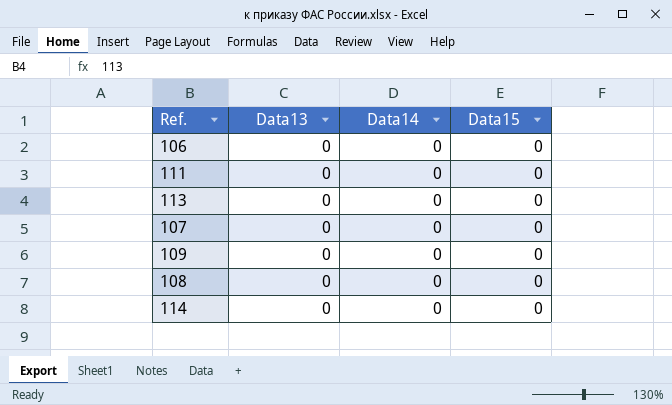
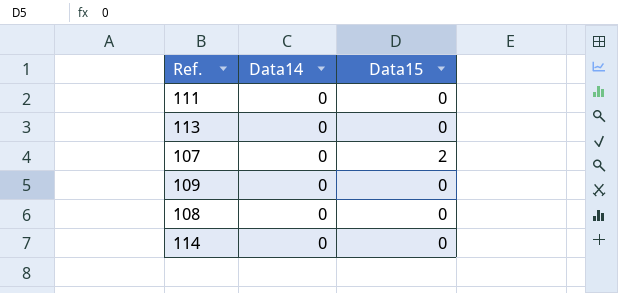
column Data13 | position: 2 -> none
row 106: 0 | 0 | 0 -> none
107 | Data15: 0 -> 2

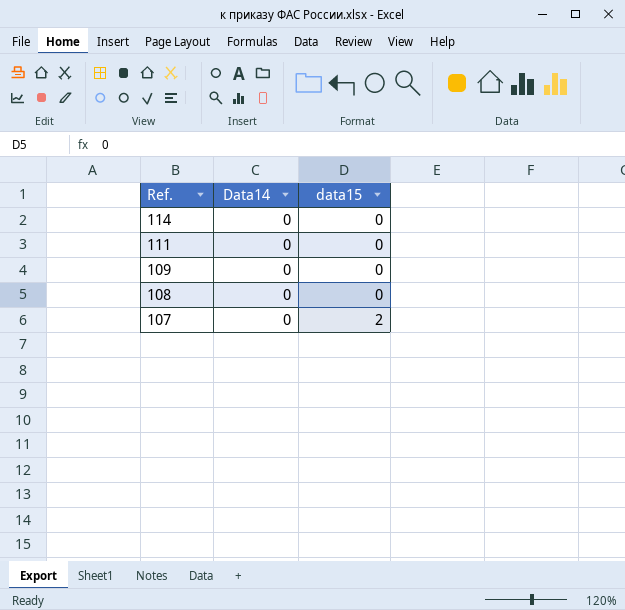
row order: none -> Ref. descending
column name: Data15 -> data15
row 113: 0 | 0 -> none

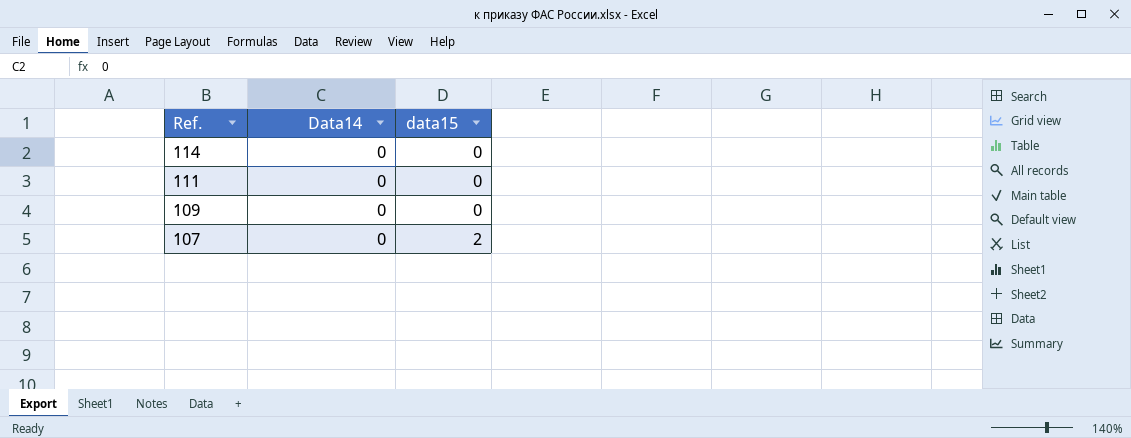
row 108: 0 | 0 -> none

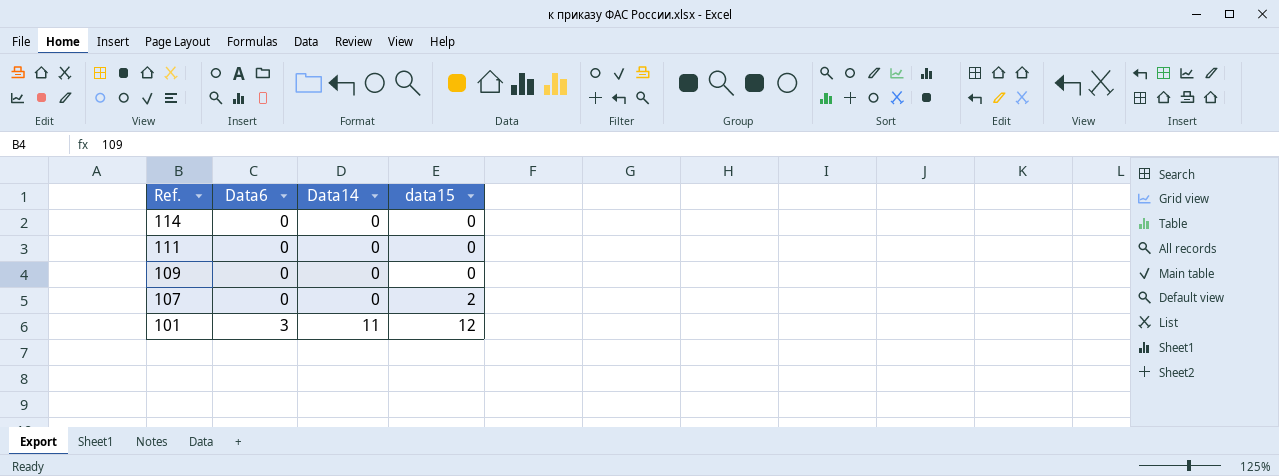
column Data6 | position: none -> 2
row 101: none -> 3 | 11 | 12

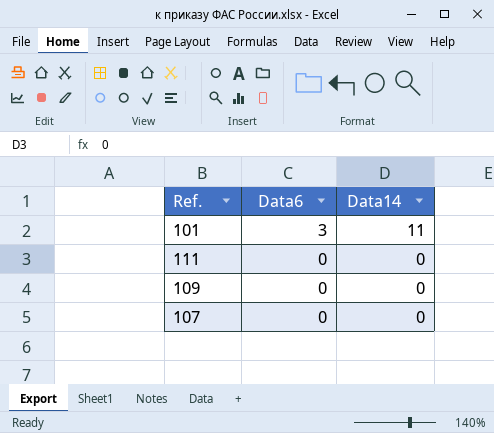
row order: Ref. descending -> Data6 descending
column data15 | position: 4 -> none
row 114: 0 | 0 | 0 -> none

